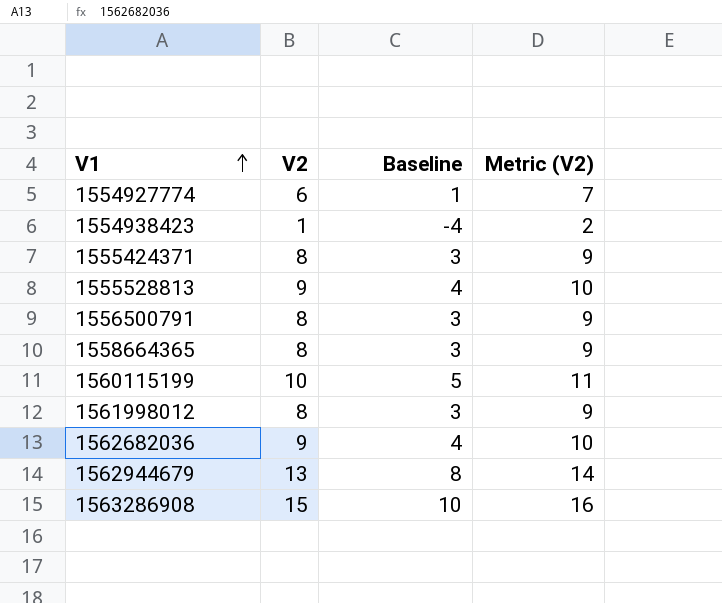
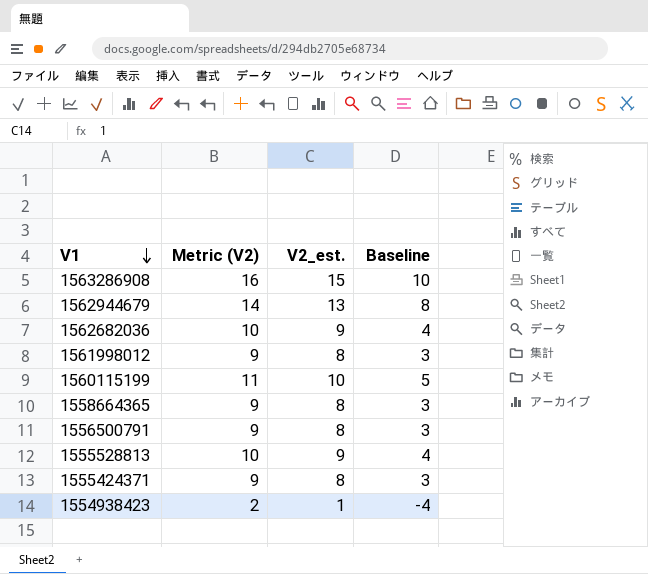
row order: V1 ascending -> V1 descending
column Metric (V2) | position: 4 -> 2
column name: V2 -> V2_est.
row 1554927774: 6 | 1 | 7 -> none

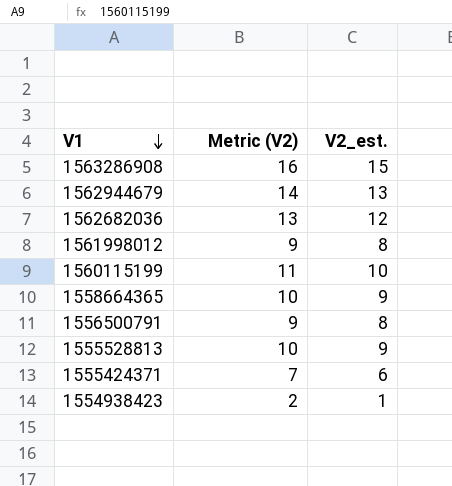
column Baseline | formula: [V2_est.] - 5 -> none
1562682036 | Metric (V2): 10 -> 13
1562682036 | V2_est.: 9 -> 12
1558664365 | Metric (V2): 9 -> 10
1558664365 | V2_est.: 8 -> 9
1555424371 | Metric (V2): 9 -> 7
1555424371 | V2_est.: 8 -> 6

